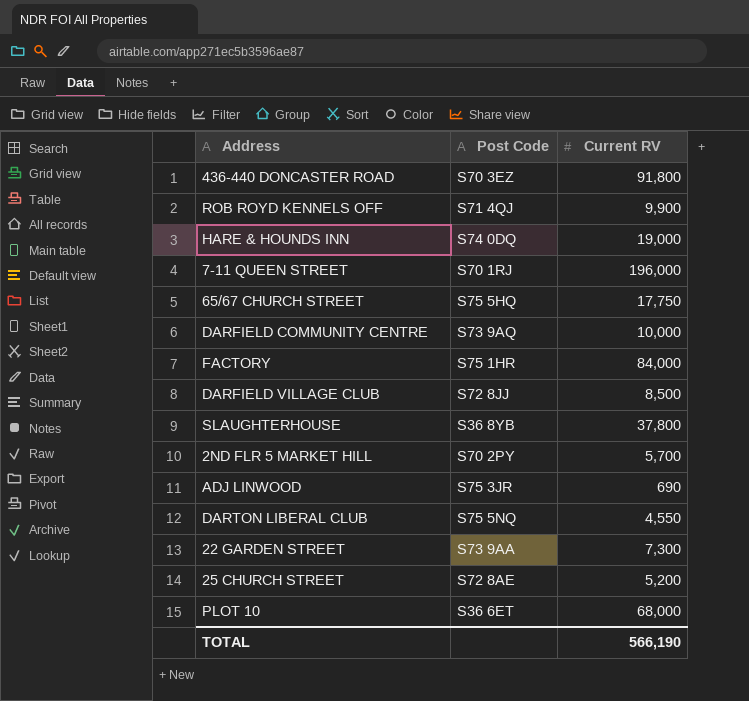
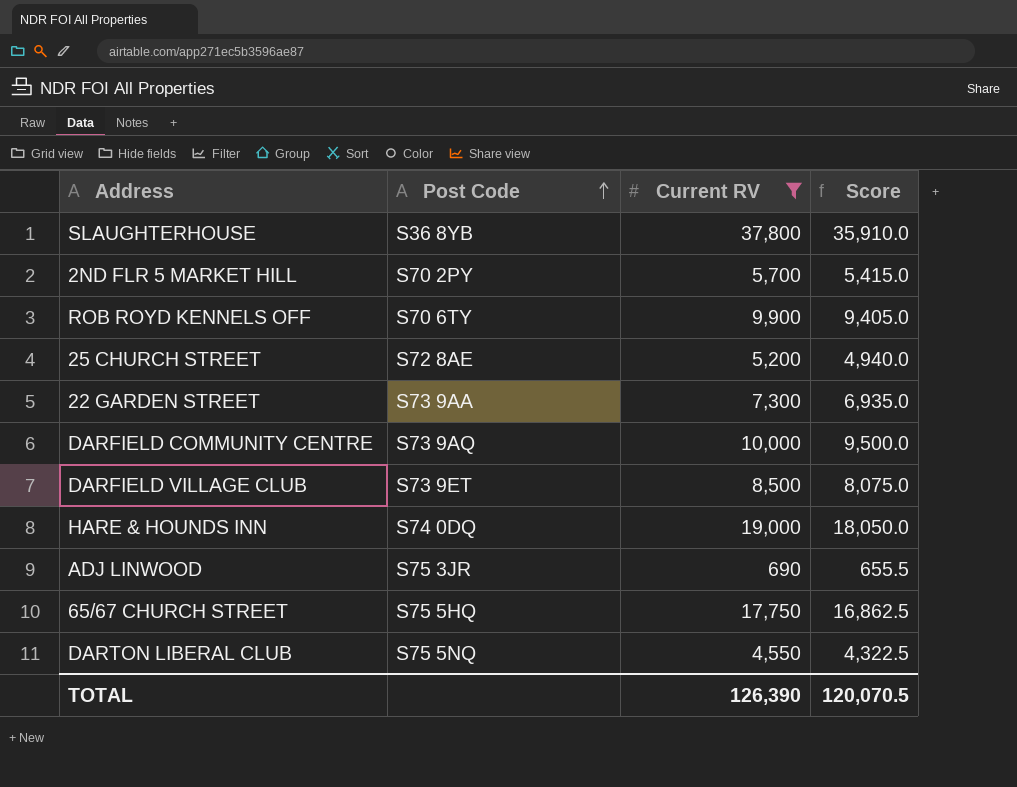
filter: none -> Current RV <= 37,800
row order: none -> Post Code ascending
column Score | formula: none -> [Current RV] * 0.95
ROB ROYD KENNELS OFF | Post Code: S71 4QJ -> S70 6TY
DARFIELD VILLAGE CLUB | Post Code: S72 8JJ -> S73 9ET
TOTAL | Current RV: 566,190 -> 126,390

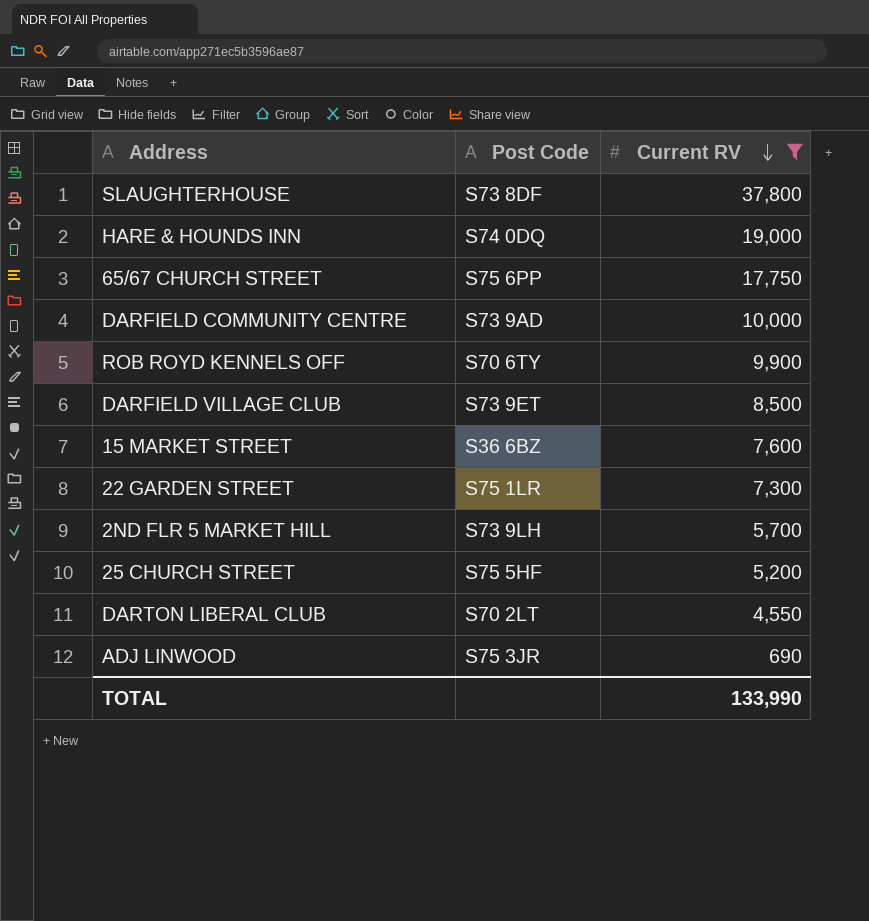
row order: Post Code ascending -> Current RV descending
column Score | formula: [Current RV] * 0.95 -> none
SLAUGHTERHOUSE | Post Code: S36 8YB -> S73 8DF
65/67 CHURCH STREET | Post Code: S75 5HQ -> S75 6PP
DARFIELD COMMUNITY CENTRE | Post Code: S73 9AQ -> S73 9AD
row 15 MARKET STREET: none -> S36 6BZ | 7,600
22 GARDEN STREET | Post Code: S73 9AA -> S75 1LR
2ND FLR 5 MARKET HILL | Post Code: S70 2PY -> S73 9LH
25 CHURCH STREET | Post Code: S72 8AE -> S75 5HF
DARTON LIBERAL CLUB | Post Code: S75 5NQ -> S70 2LT
TOTAL | Current RV: 126,390 -> 133,990

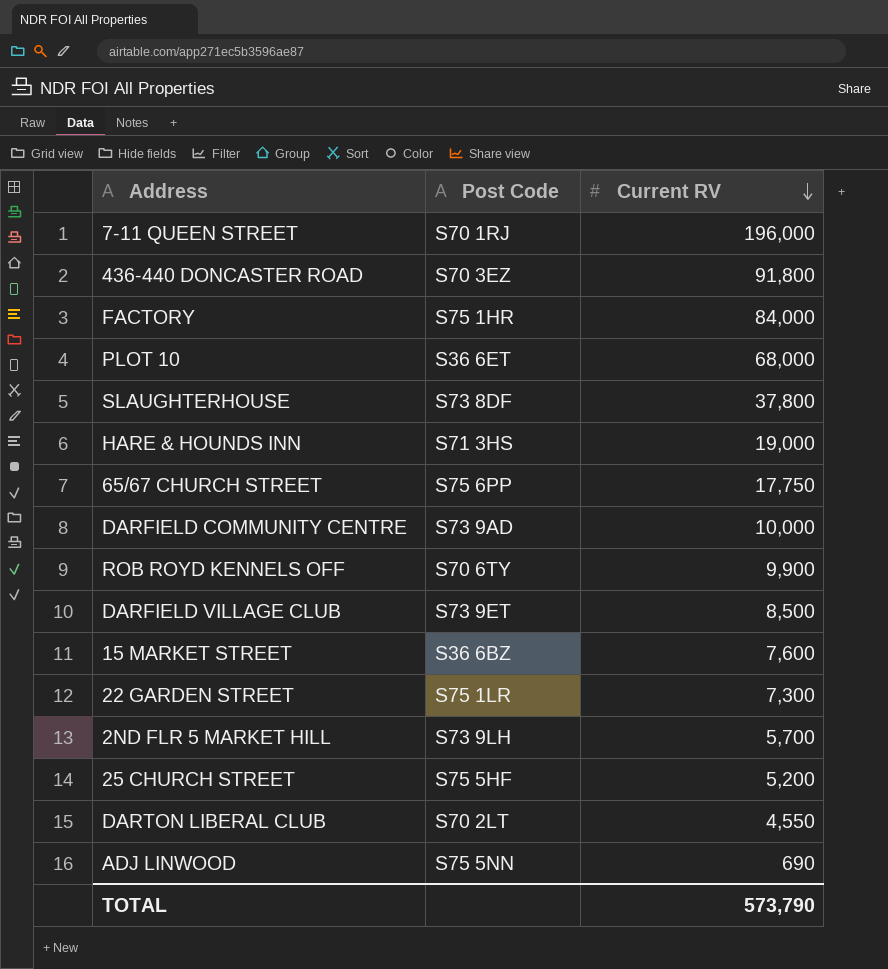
filter: Current RV <= 37,800 -> none
HARE & HOUNDS INN | Post Code: S74 0DQ -> S71 3HS
ADJ LINWOOD | Post Code: S75 3JR -> S75 5NN
TOTAL | Current RV: 133,990 -> 573,790

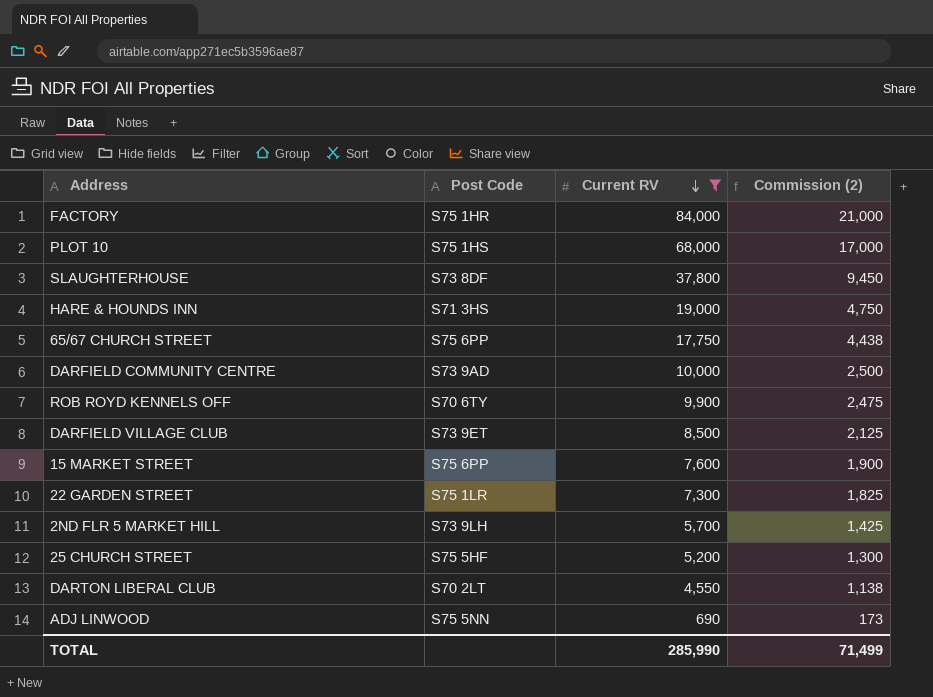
filter: none -> Current RV <= 84,000
column Commission (2) | formula: none -> [Current RV] * 0.25
PLOT 10 | Post Code: S36 6ET -> S75 1HS
15 MARKET STREET | Post Code: S36 6BZ -> S75 6PP
TOTAL | Current RV: 573,790 -> 285,990

